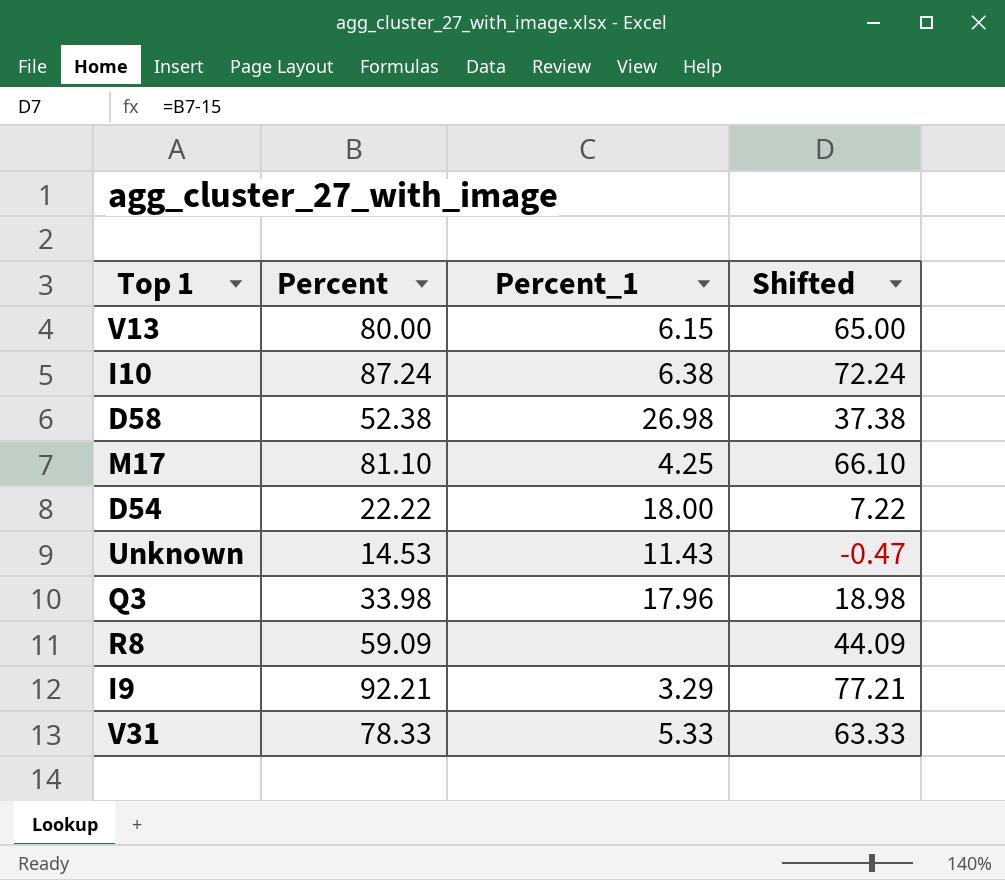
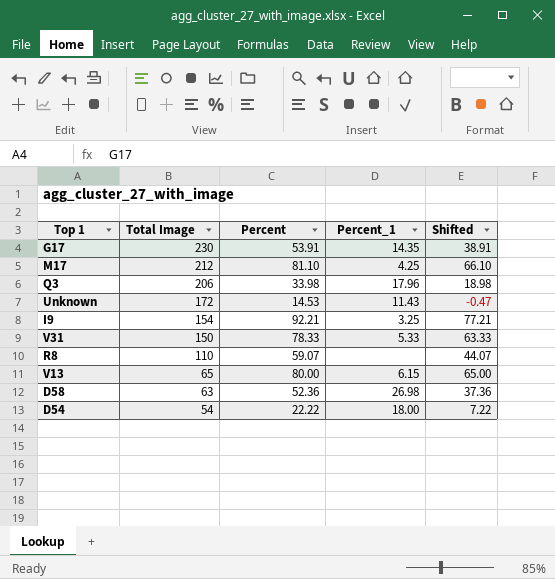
row order: none -> Total Image descending
column Total Image | position: none -> 2
row I10: 87.24 | 6.38 | 72.24 -> none
row G17: none -> 230 | 53.91 | 14.35 | 38.91
I9 | Percent_1: 3.29 -> 3.25
R8 | Percent: 59.09 -> 59.07
R8 | Shifted: 44.09 -> 44.07
D58 | Percent: 52.38 -> 52.36
D58 | Shifted: 37.38 -> 37.36

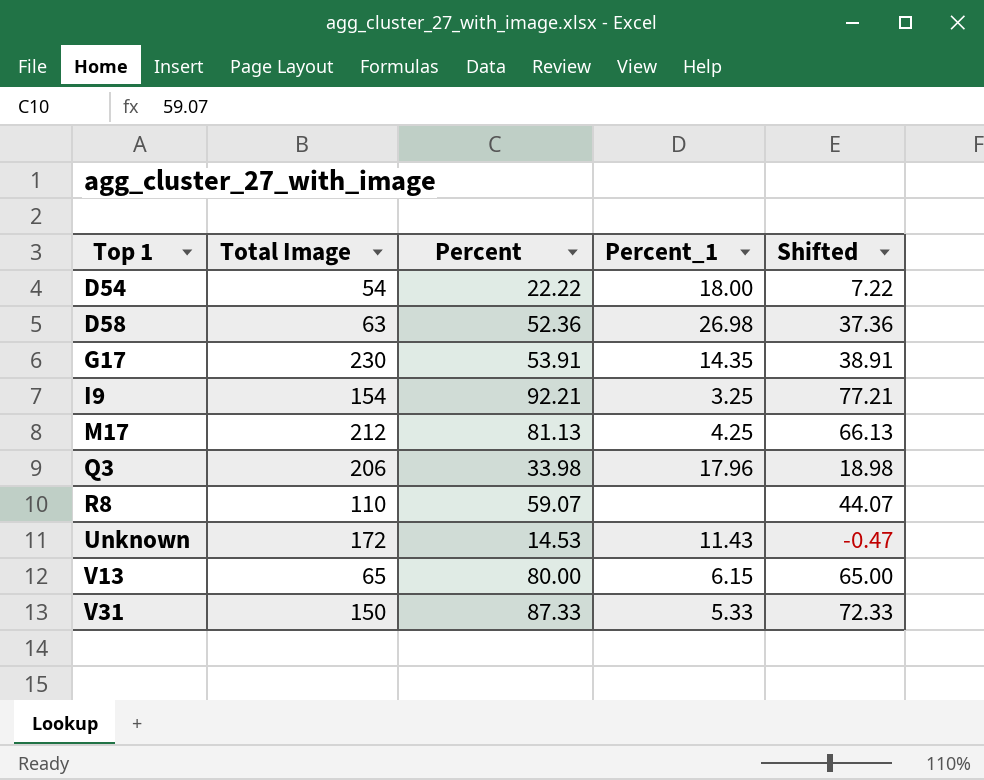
row order: Total Image descending -> Top 1 ascending
M17 | Percent: 81.10 -> 81.13
M17 | Shifted: 66.10 -> 66.13
V31 | Percent: 78.33 -> 87.33
V31 | Shifted: 63.33 -> 72.33

